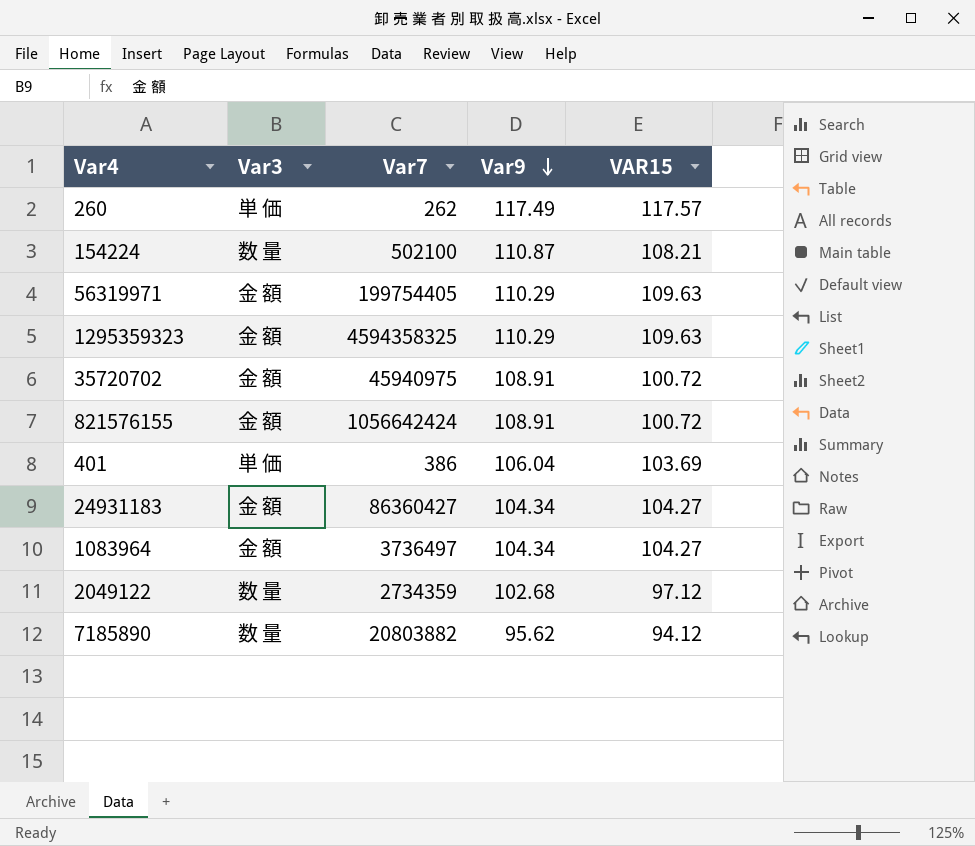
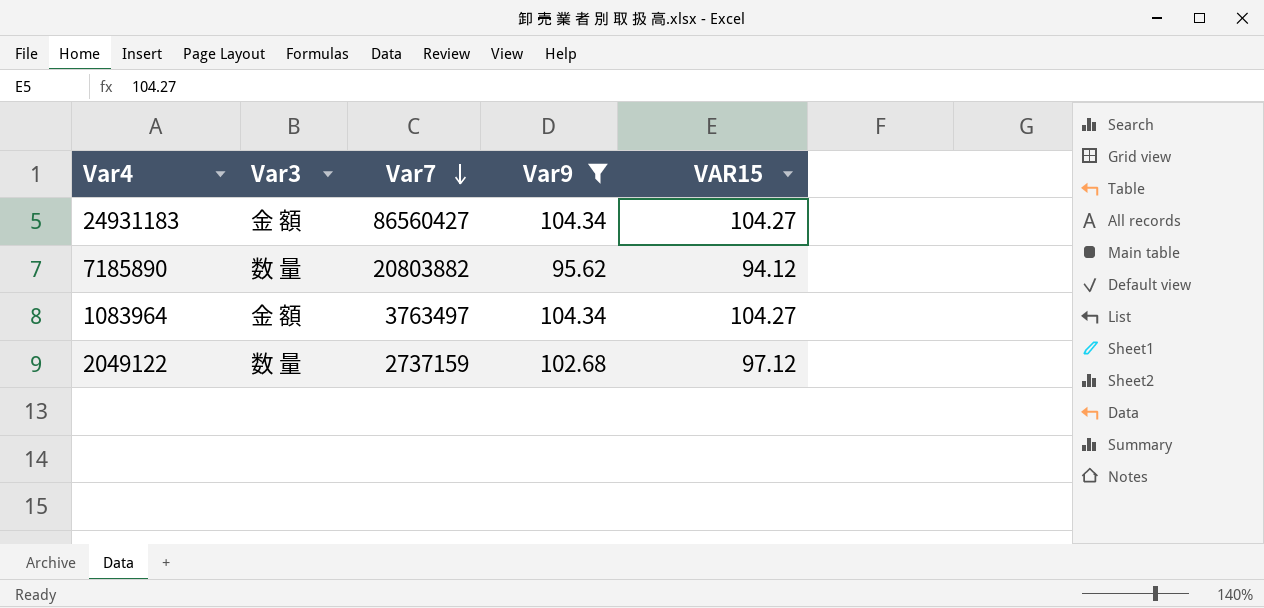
filter: none -> Var9 <= 104.34
row order: Var9 descending -> Var7 descending
24931183 | Var7: 86360427 -> 86560427
1083964 | Var7: 3736497 -> 3763497
2049122 | Var7: 2734359 -> 2737159

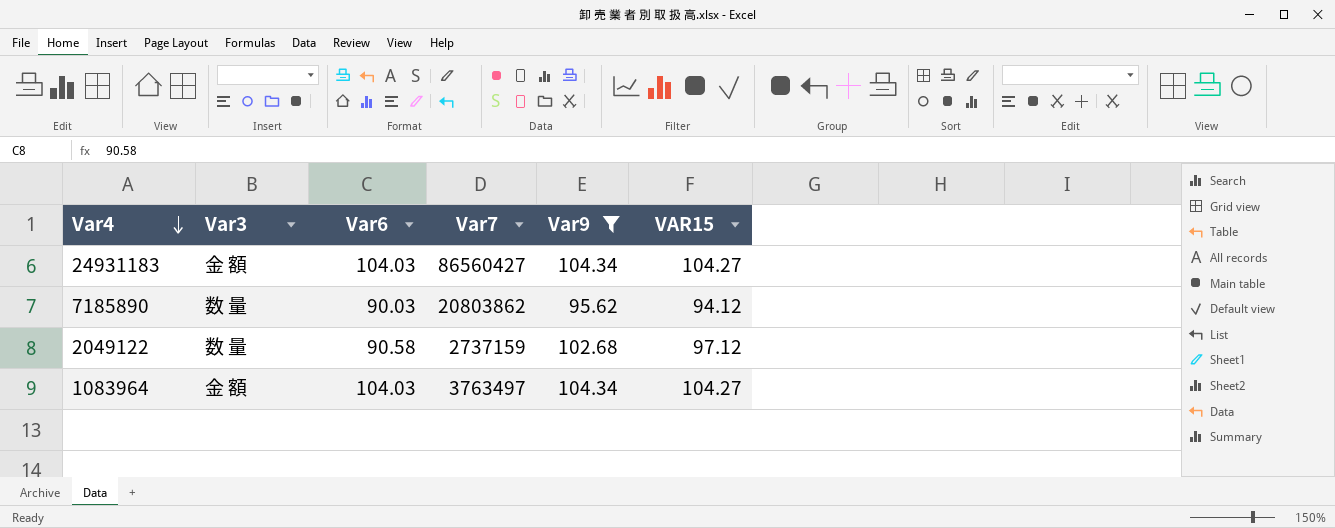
row order: Var7 descending -> Var4 descending
column Var6 | position: none -> 3
7185890 | Var7: 20803882 -> 20803862

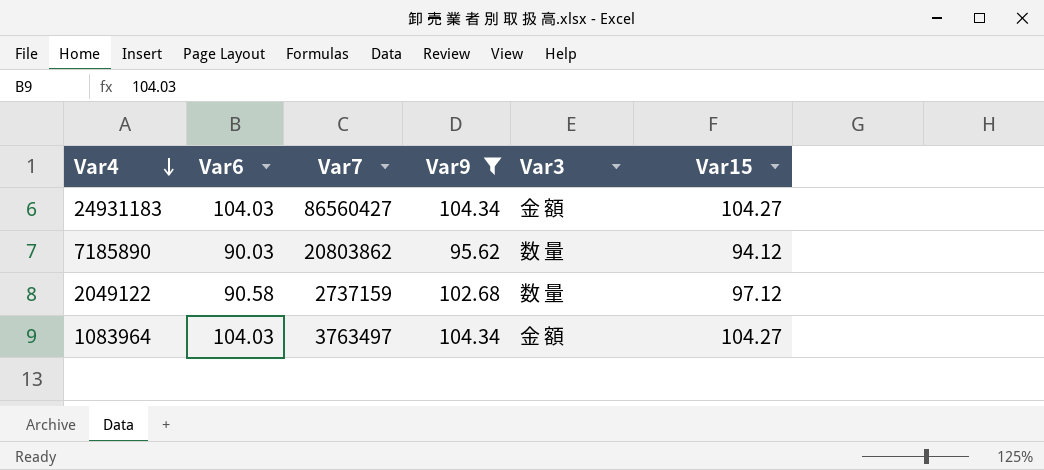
column Var3 | position: 2 -> 5
column name: VAR15 -> Var15

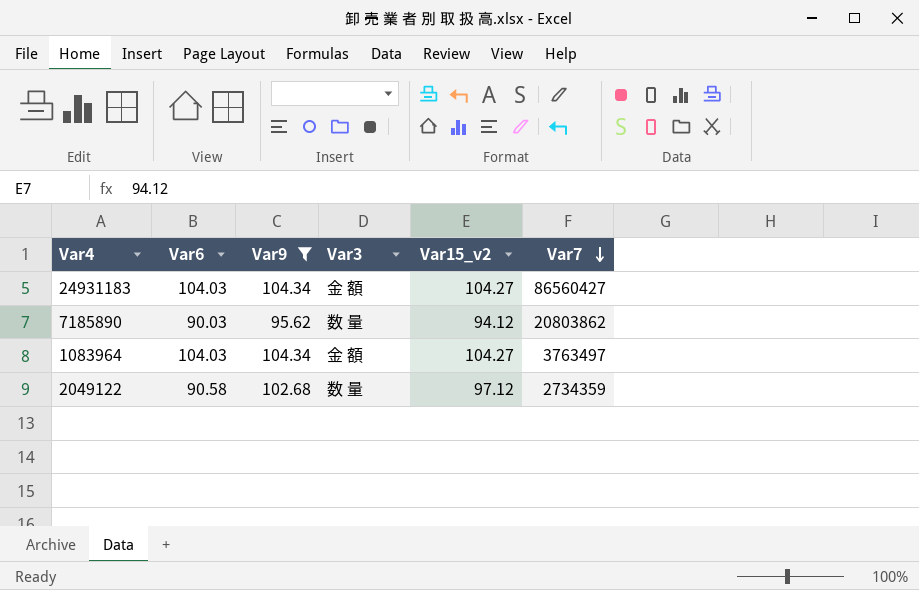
row order: Var4 descending -> Var7 descending
column name: Var15 -> Var15_v2
column Var7 | position: 3 -> 6
2049122 | Var7: 2737159 -> 2734359

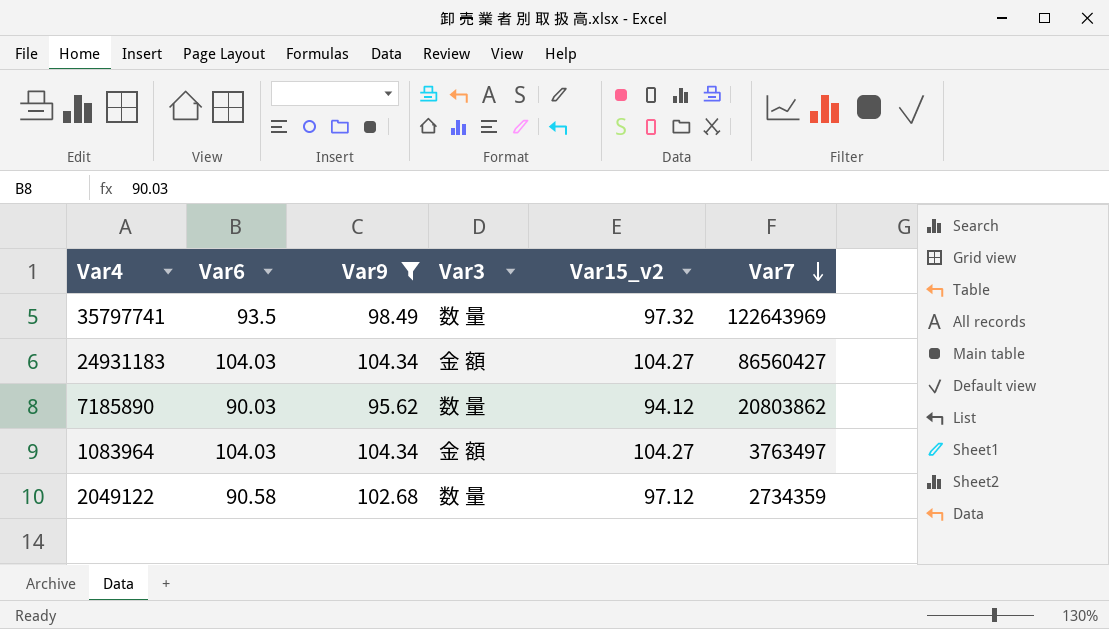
row 35797741: none -> 93.5 | 98.49 | 数 量 | 97.32 | 122643969

